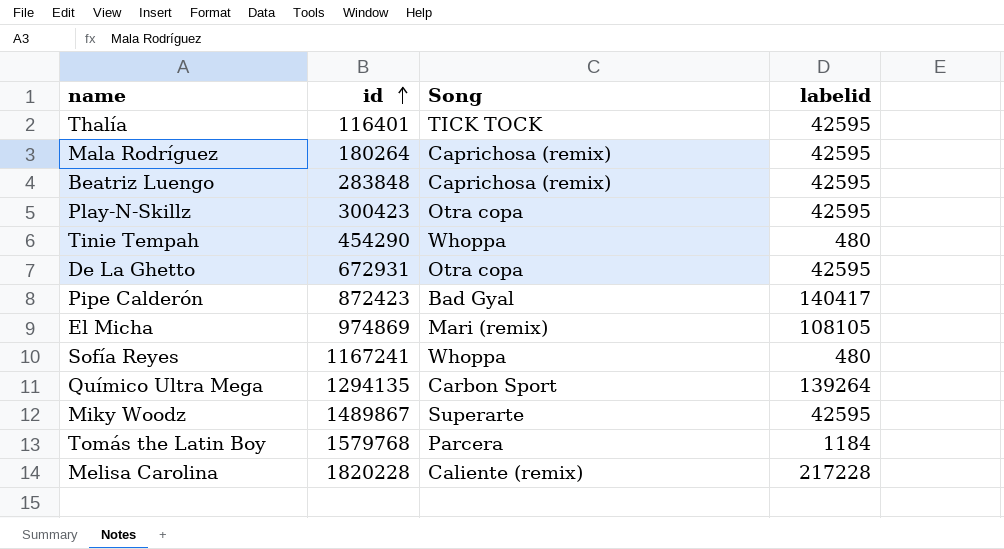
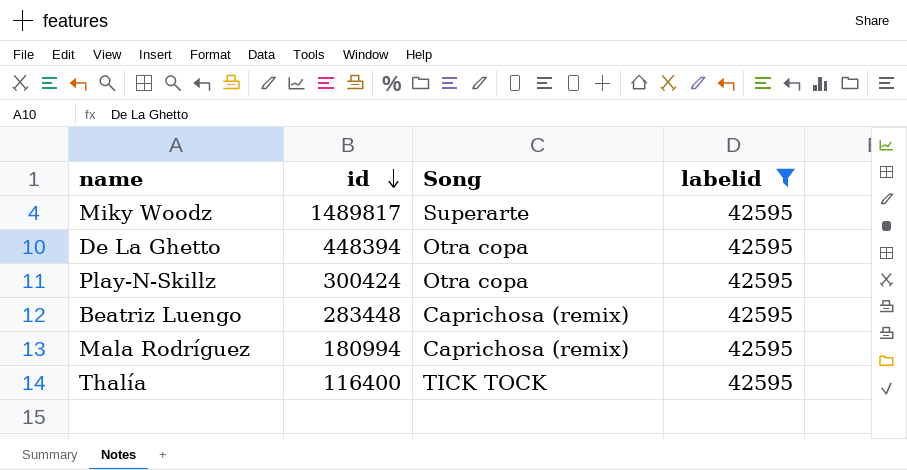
filter: none -> labelid = 42595
row order: id ascending -> id descending
Miky Woodz | id: 1489867 -> 1489817
De La Ghetto | id: 672931 -> 448394
Play-N-Skillz | id: 300423 -> 300424
Beatriz Luengo | id: 283848 -> 283448
Mala Rodríguez | id: 180264 -> 180994
Thalía | id: 116401 -> 116400

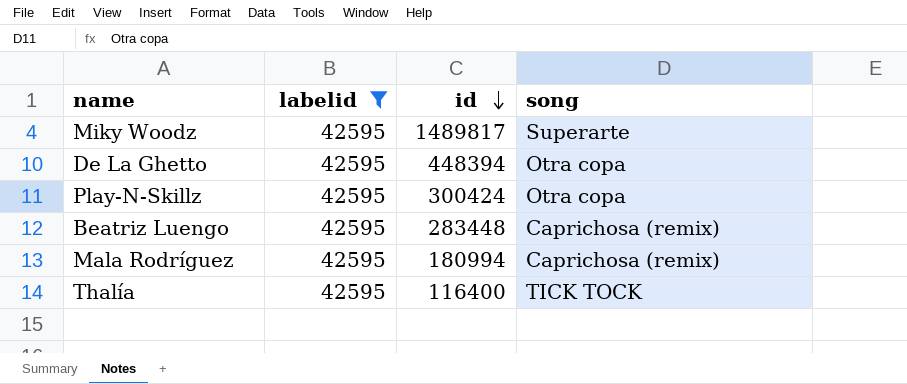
column labelid | position: 4 -> 2
column name: Song -> song

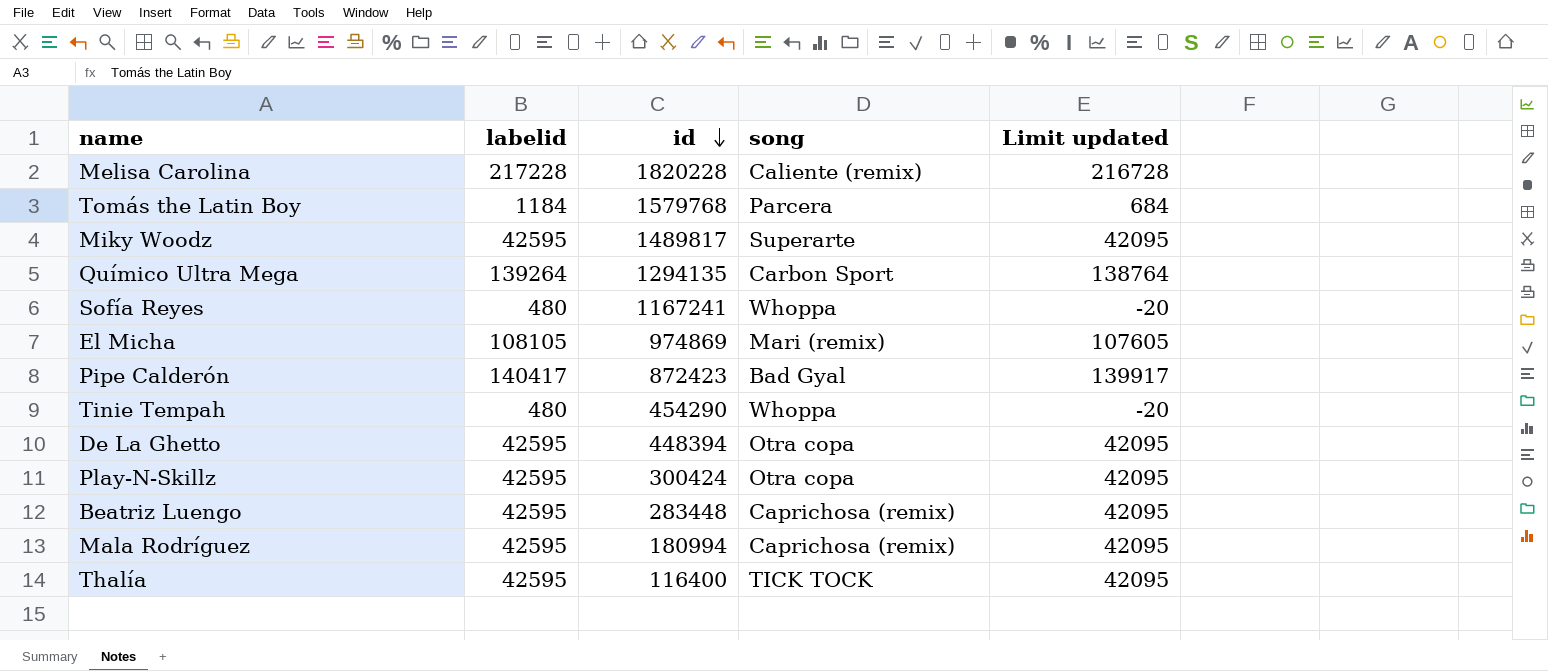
filter: labelid = 42595 -> none
column Limit updated | formula: none -> [labelid] - 500

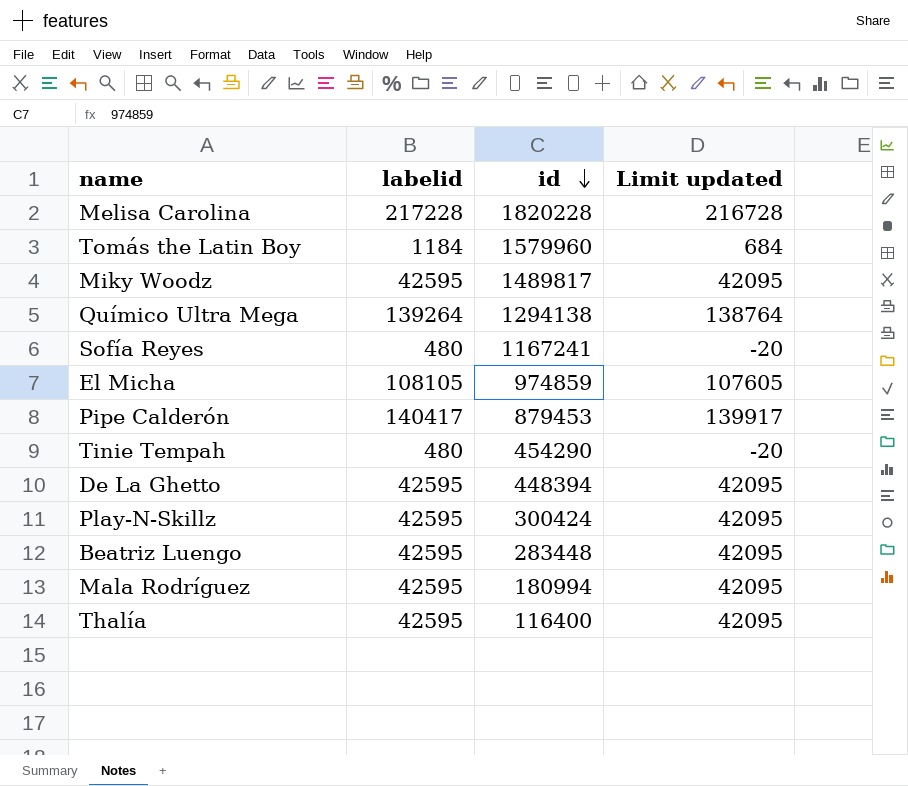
column song | position: 4 -> none
Tomás the Latin Boy | id: 1579768 -> 1579960
Químico Ultra Mega | id: 1294135 -> 1294138
El Micha | id: 974869 -> 974859
Pipe Calderón | id: 872423 -> 879453

